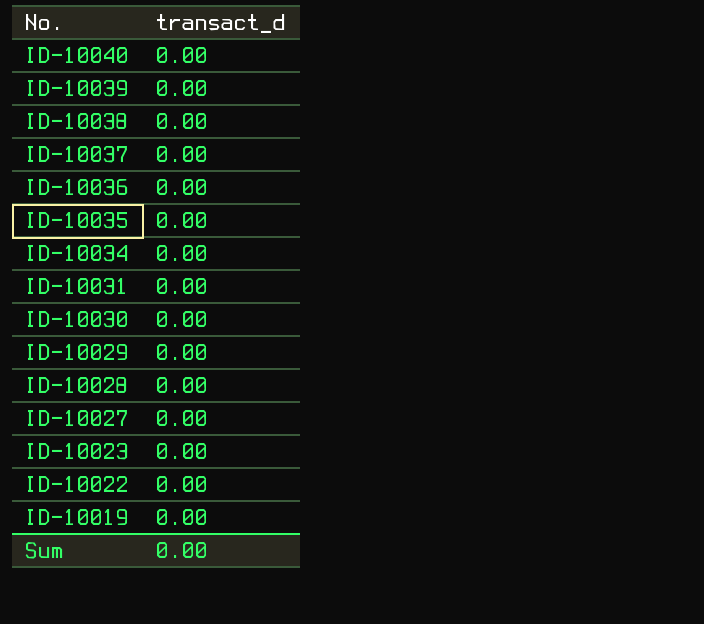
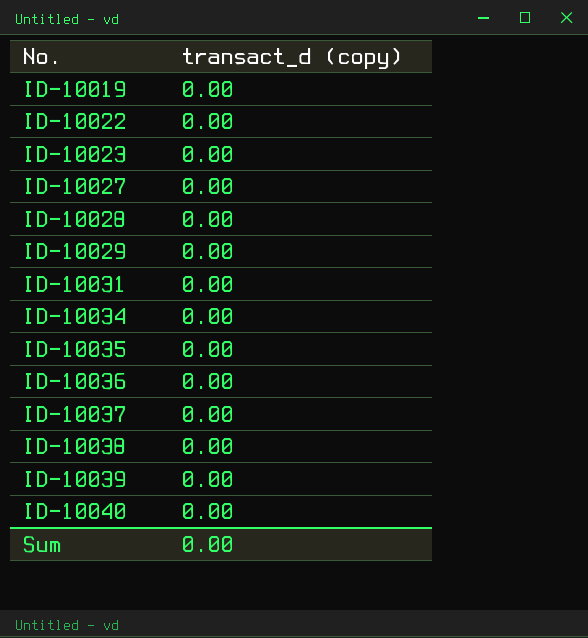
row order: No. descending -> No. ascending
column name: transact_d -> transact_d (copy)
row ID-10030: 0.00 -> none

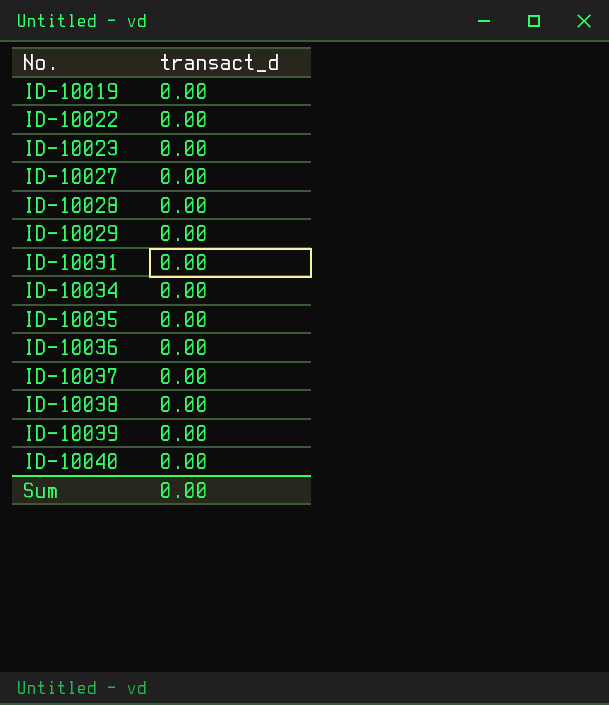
column name: transact_d (copy) -> transact_d

